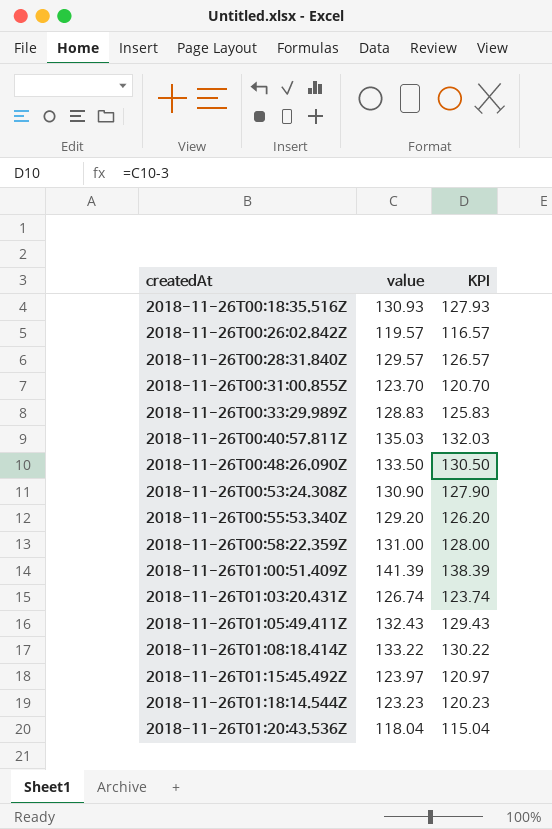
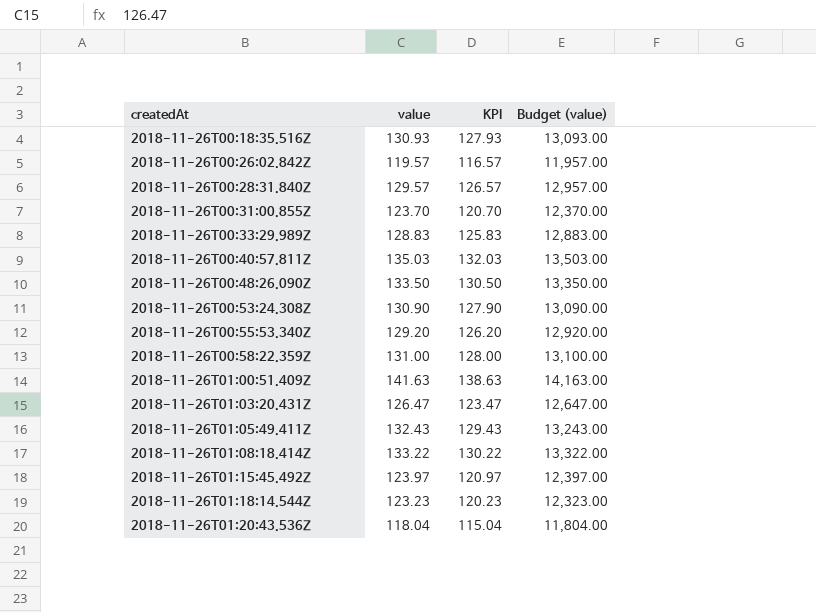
column Budget (value) | formula: none -> [value] * 100
2018-11-26T01:00:51.409Z | value: 141.39 -> 141.63
2018-11-26T01:00:51.409Z | KPI: 138.39 -> 138.63
2018-11-26T01:03:20.431Z | value: 126.74 -> 126.47
2018-11-26T01:03:20.431Z | KPI: 123.74 -> 123.47

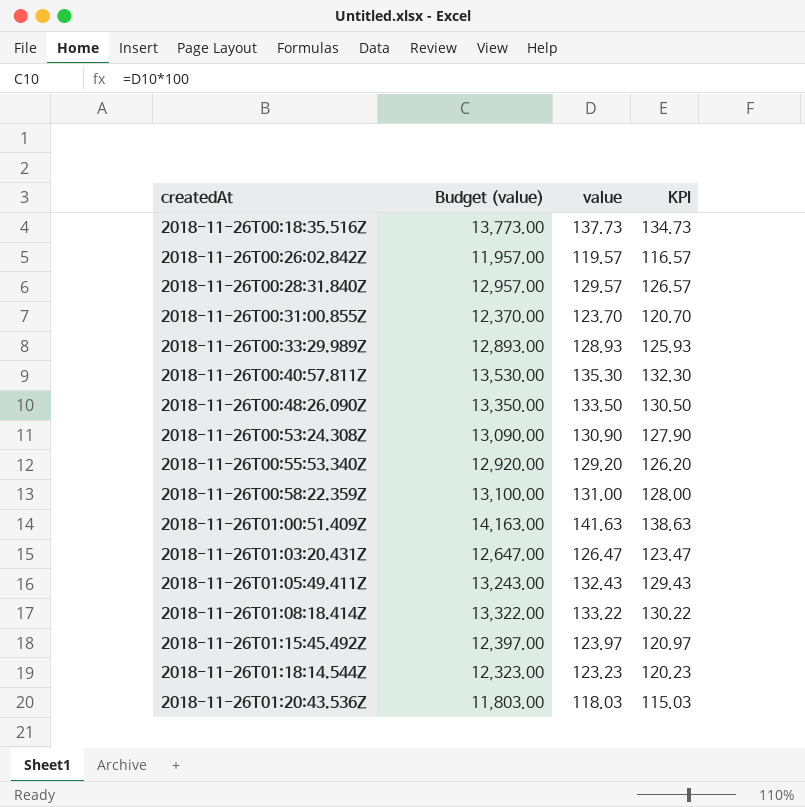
column Budget (value) | position: 4 -> 2
2018-11-26T00:18:35.516Z | Budget (value): 13,093.00 -> 13,773.00
2018-11-26T00:18:35.516Z | value: 130.93 -> 137.73
2018-11-26T00:18:35.516Z | KPI: 127.93 -> 134.73
2018-11-26T00:33:29.989Z | Budget (value): 12,883.00 -> 12,893.00
2018-11-26T00:33:29.989Z | value: 128.83 -> 128.93
2018-11-26T00:33:29.989Z | KPI: 125.83 -> 125.93
2018-11-26T00:40:57.811Z | Budget (value): 13,503.00 -> 13,530.00
2018-11-26T00:40:57.811Z | value: 135.03 -> 135.30
2018-11-26T00:40:57.811Z | KPI: 132.03 -> 132.30
2018-11-26T01:20:43.536Z | Budget (value): 11,804.00 -> 11,803.00
2018-11-26T01:20:43.536Z | value: 118.04 -> 118.03
2018-11-26T01:20:43.536Z | KPI: 115.04 -> 115.03

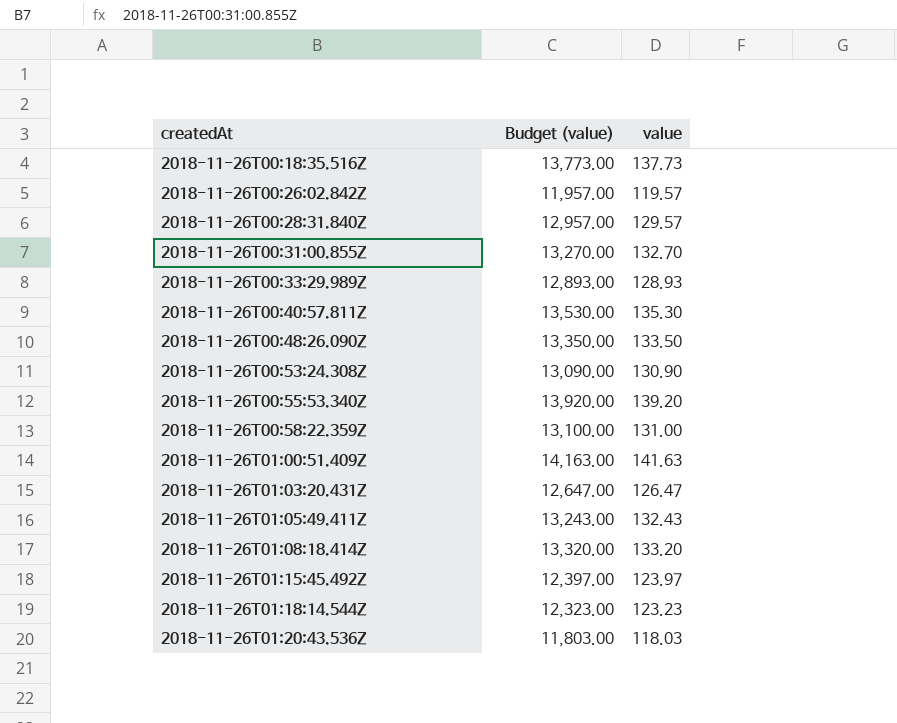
column KPI | formula: [value] - 3 -> none
2018-11-26T00:31:00.855Z | Budget (value): 12,370.00 -> 13,270.00
2018-11-26T00:31:00.855Z | value: 123.70 -> 132.70
2018-11-26T00:55:53.340Z | Budget (value): 12,920.00 -> 13,920.00
2018-11-26T00:55:53.340Z | value: 129.20 -> 139.20
2018-11-26T01:08:18.414Z | Budget (value): 13,322.00 -> 13,320.00
2018-11-26T01:08:18.414Z | value: 133.22 -> 133.20

